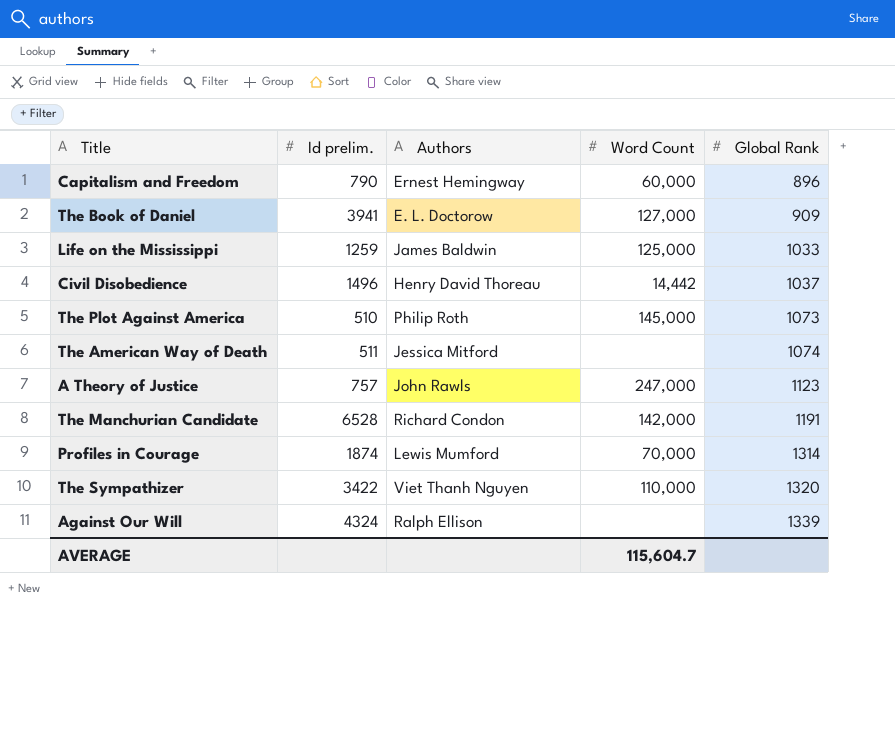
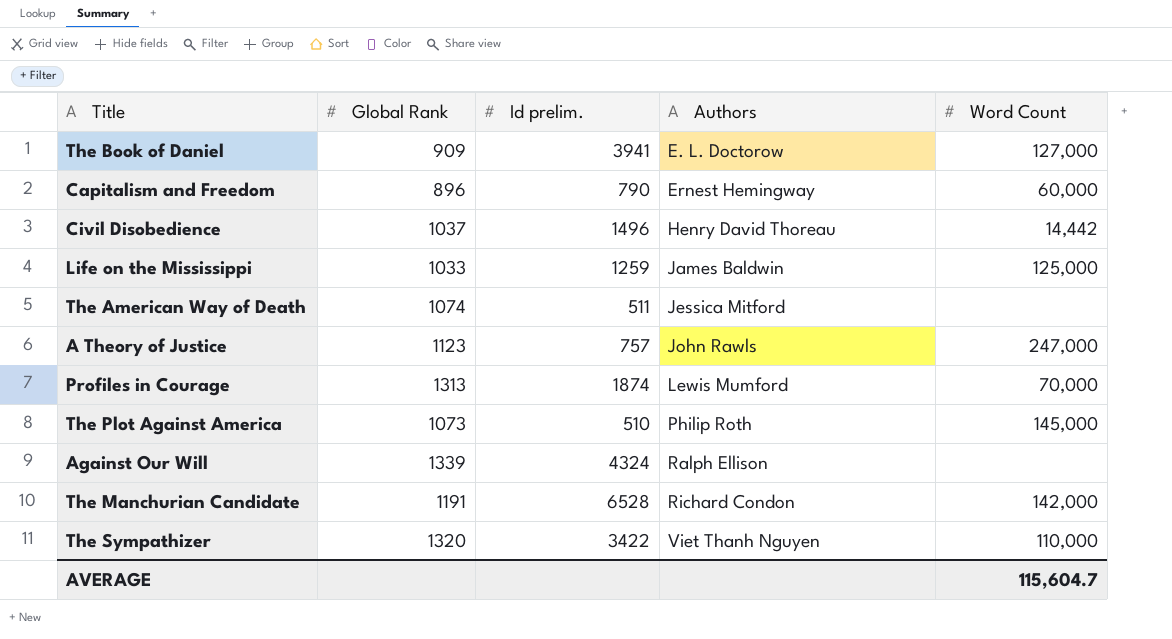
row order: Global Rank ascending -> Authors ascending
column Global Rank | position: 5 -> 2
Profiles in Courage | Global Rank: 1314 -> 1313

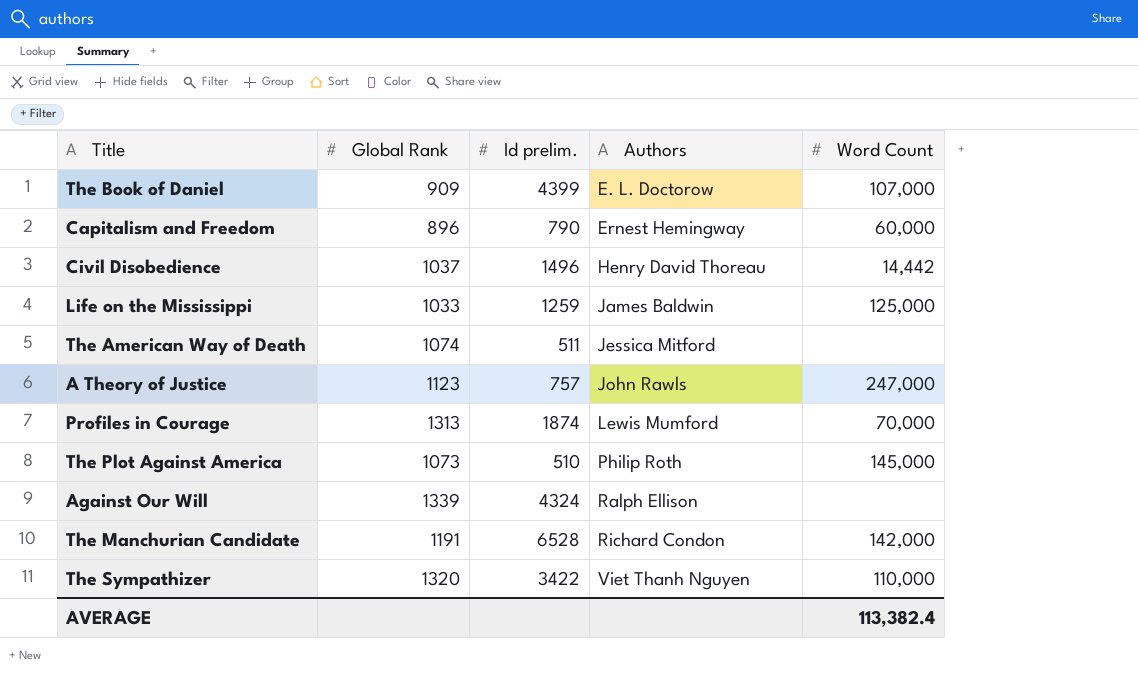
The Book of Daniel | Id prelim.: 3941 -> 4399
The Book of Daniel | Word Count: 127,000 -> 107,000
AVERAGE | Word Count: 115,604.7 -> 113,382.4

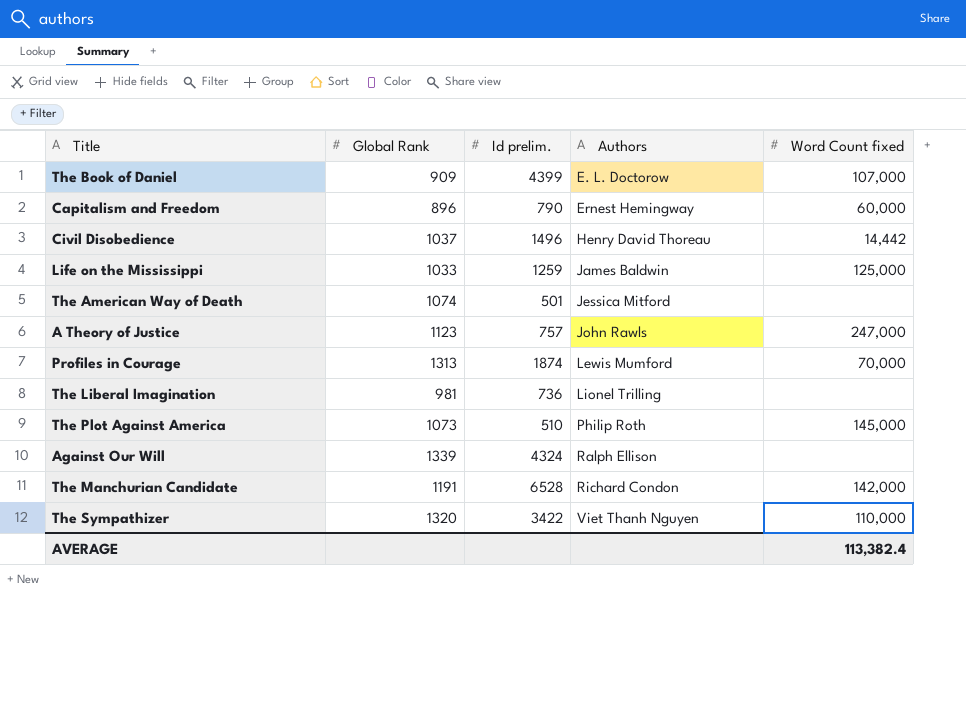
column name: Word Count -> Word Count fixed
The American Way of Death | Id prelim.: 511 -> 501
row The Liberal Imagination: none -> 981 | 736 | Lionel Trilling | none

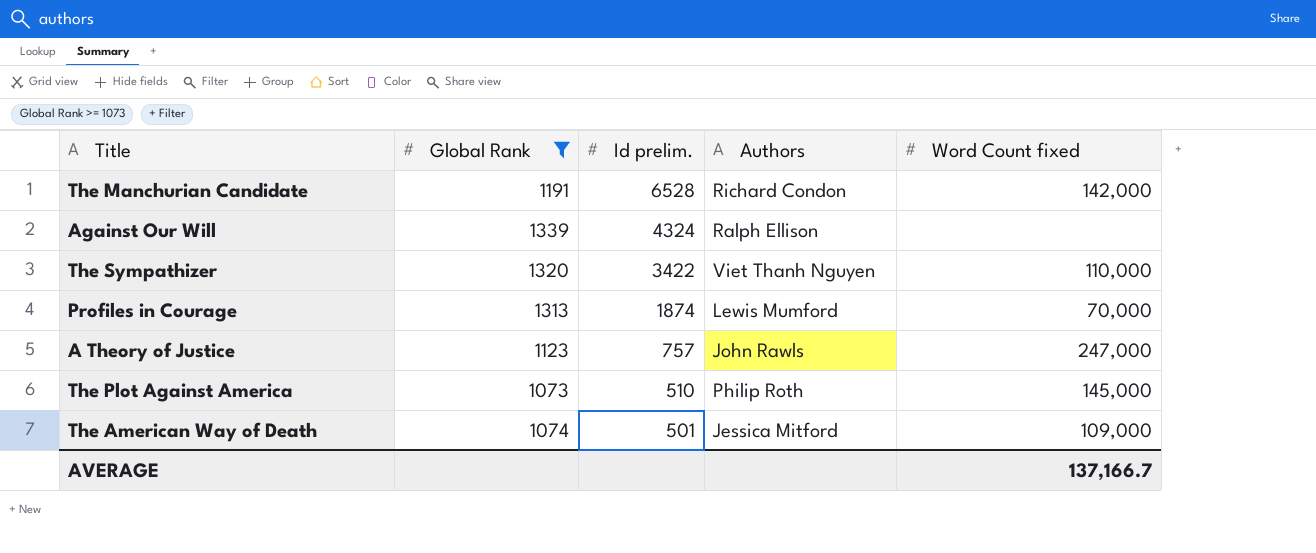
filter: none -> Global Rank >= 1073
row order: Authors ascending -> Id prelim. descending
The American Way of Death | Word Count fixed: none -> 109,000
AVERAGE | Word Count fixed: 113,382.4 -> 137,166.7

